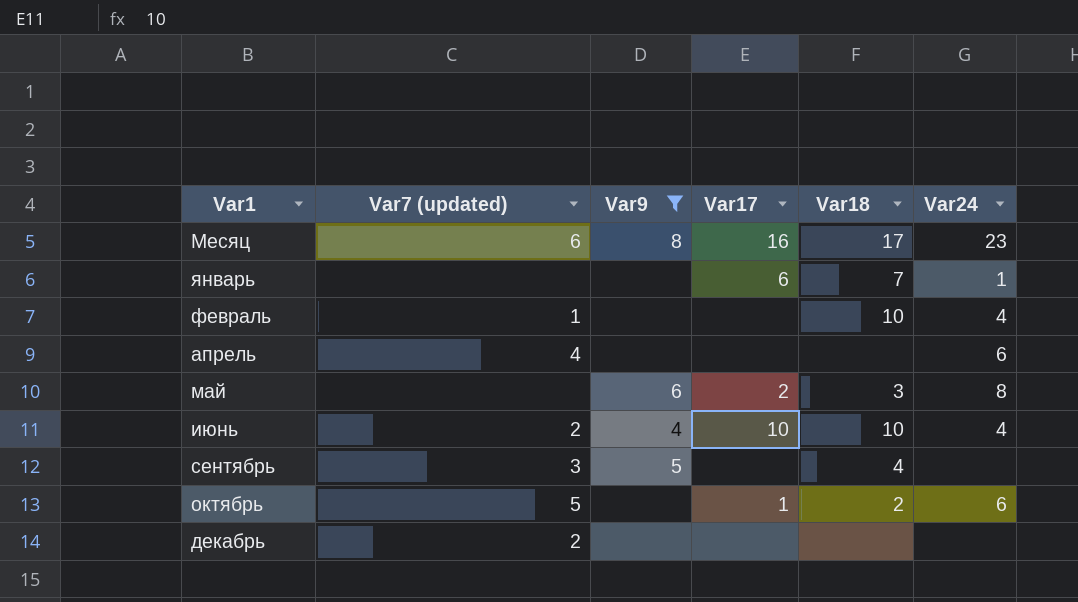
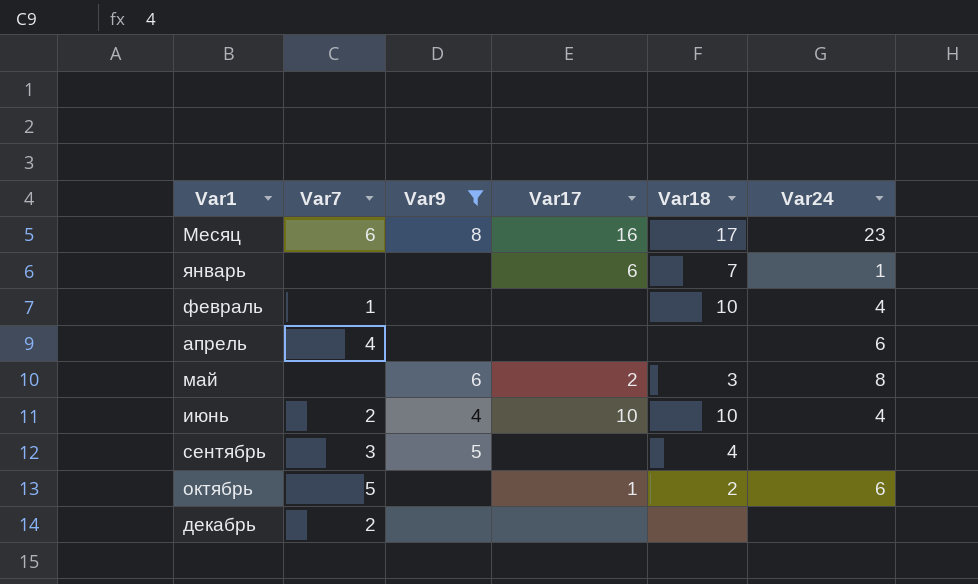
column name: Var7 (updated) -> Var7

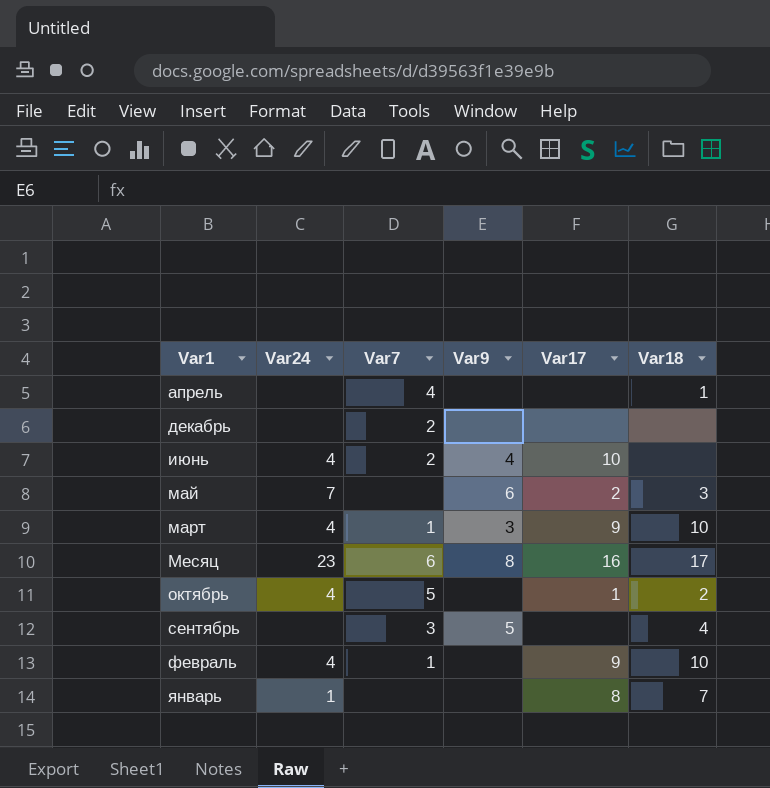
filter: Var9 != 3 -> none
row order: none -> Var1 ascending
column Var24 | position: 6 -> 2
апрель | Var24: 6 -> none
апрель | Var18: none -> 1
июнь | Var18: 10 -> none
май | Var24: 8 -> 7
октябрь | Var24: 6 -> 4
февраль | Var17: none -> 9
январь | Var17: 6 -> 8

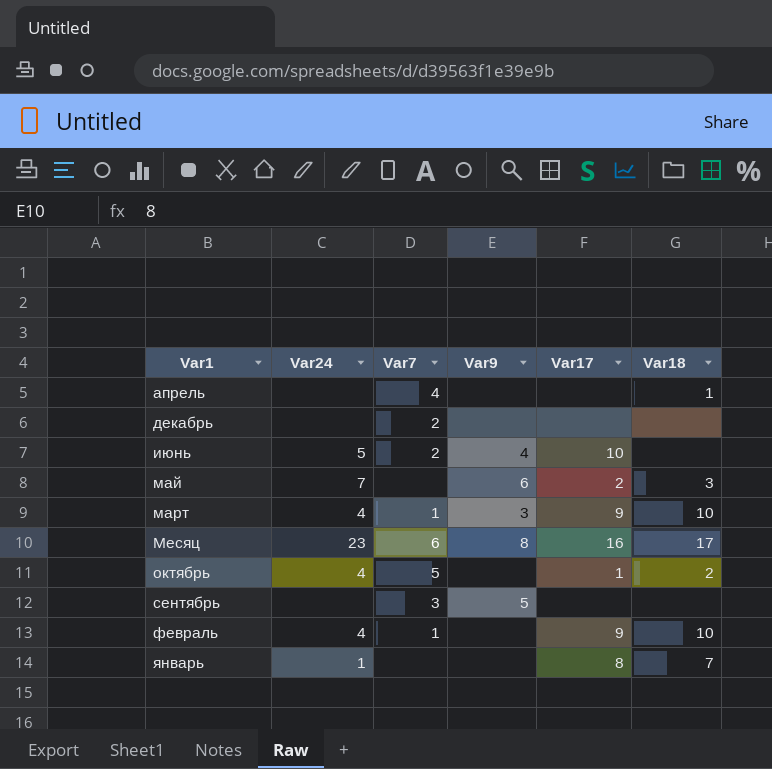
июнь | Var24: 4 -> 5
сентябрь | Var18: 4 -> none

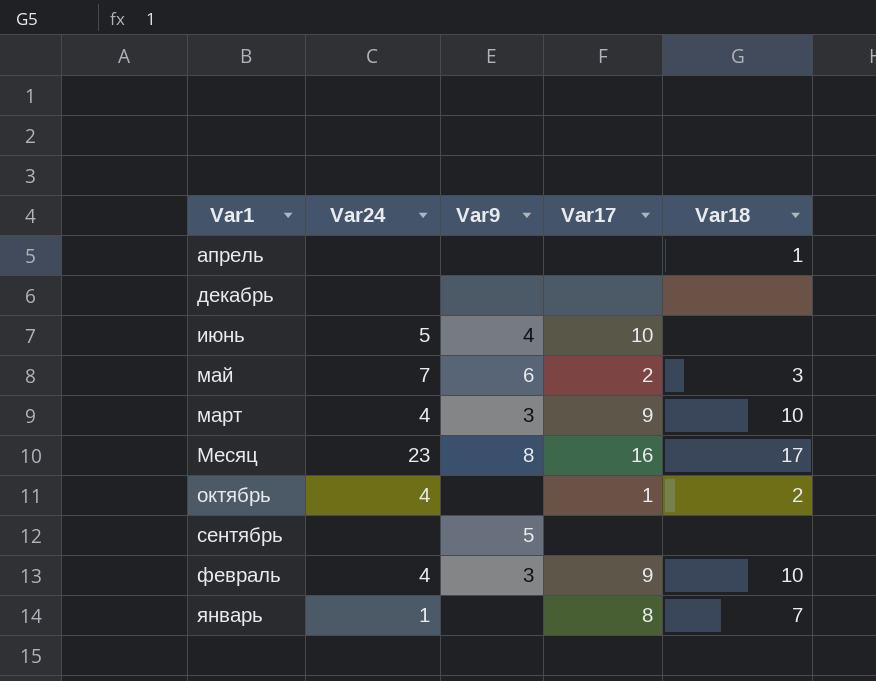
column Var7 | position: 3 -> none
февраль | Var9: none -> 3

